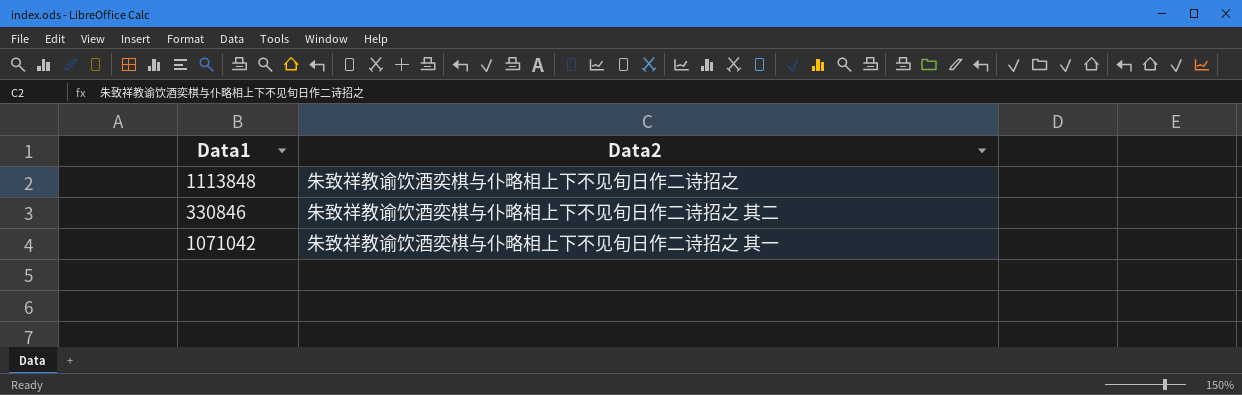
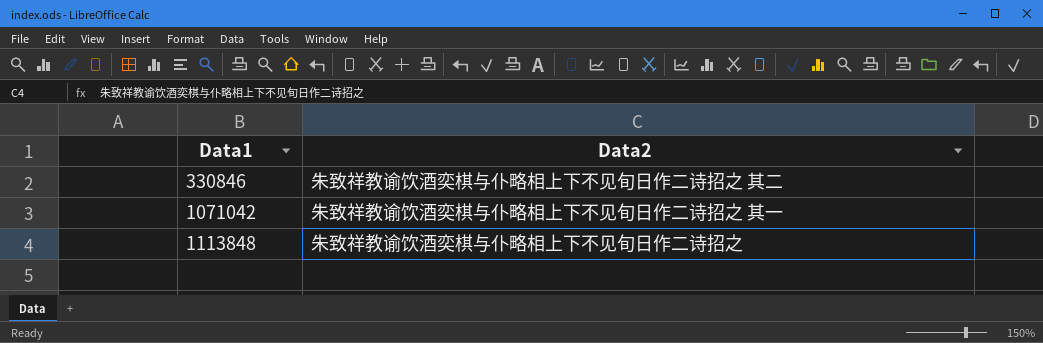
row order: none -> Data1 ascending

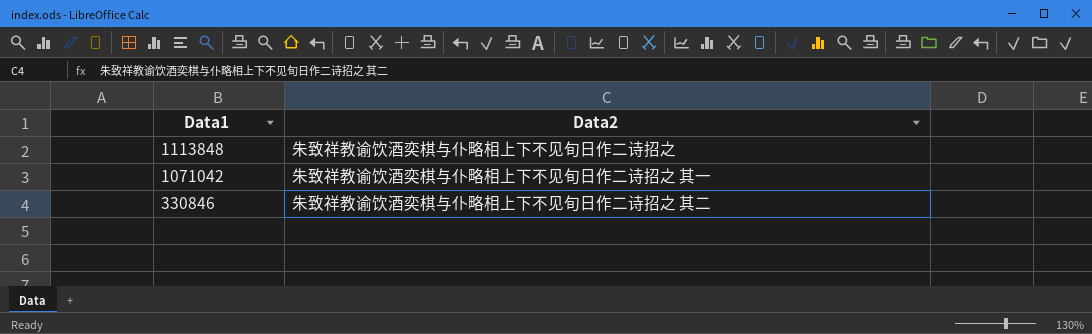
row order: Data1 ascending -> Data1 descending

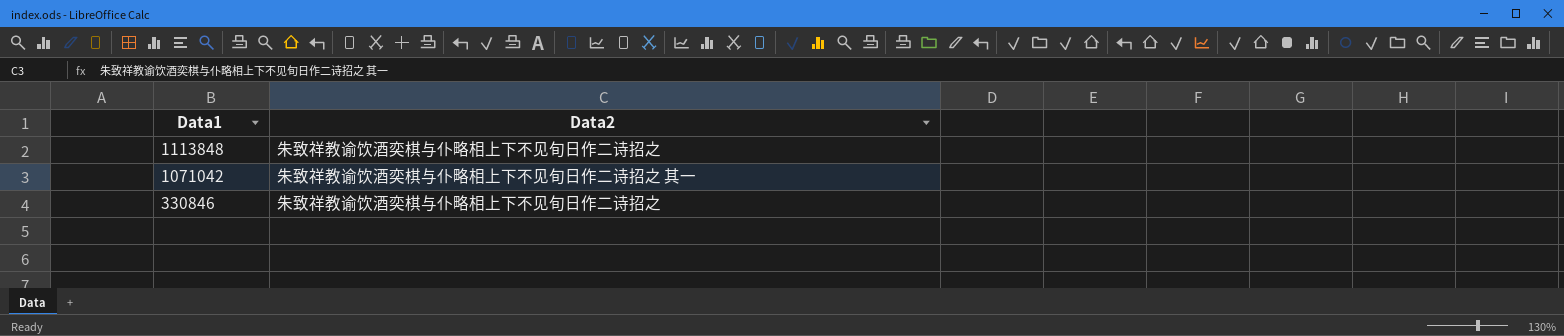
330846 | Data2: 朱致祥教谕饮酒奕棋与仆略相上下不见旬日作二诗招之 其二 -> 朱致祥教谕饮酒奕棋与仆略相上下不见旬日作二诗招之

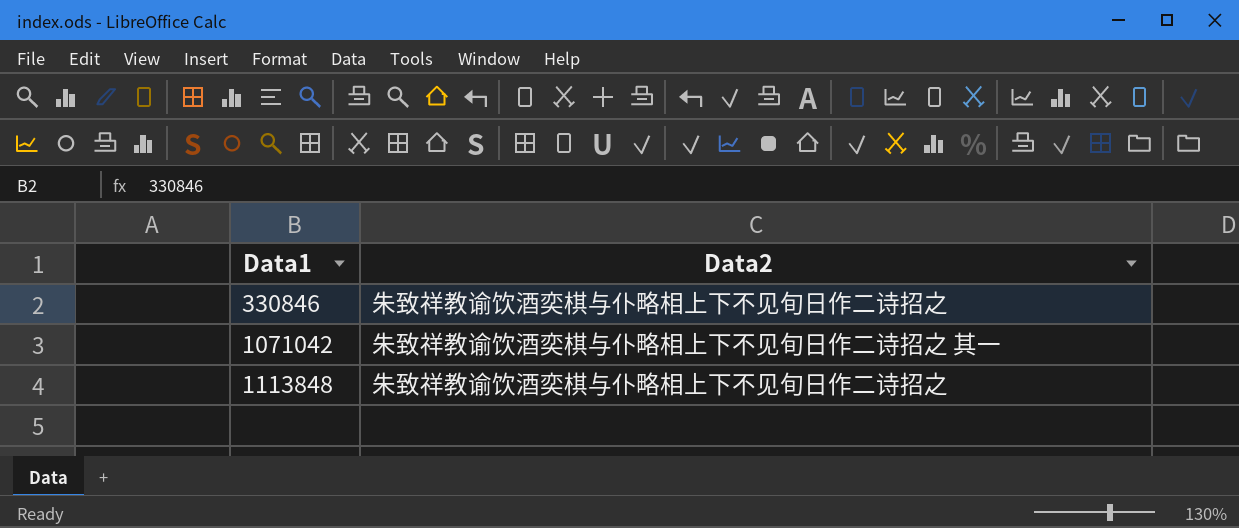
row order: Data1 descending -> Data1 ascending

